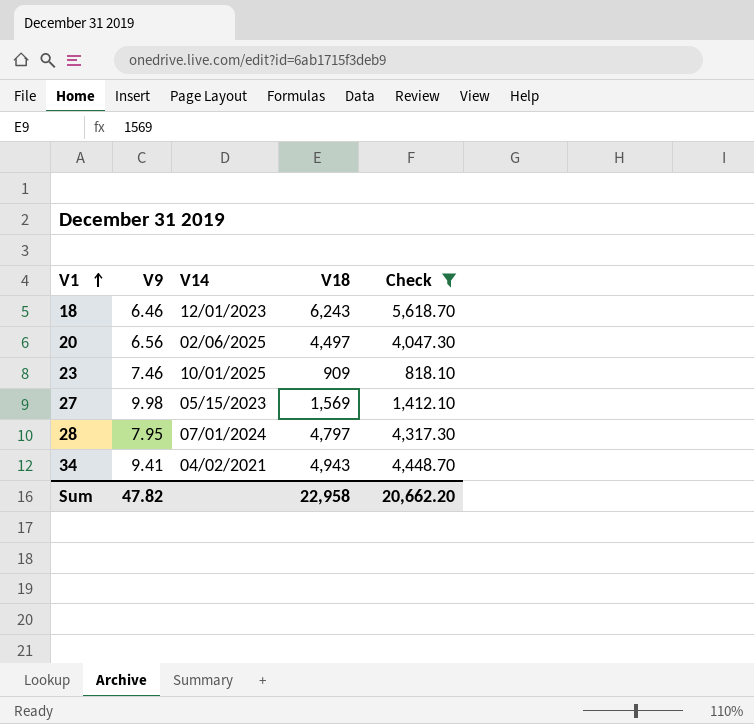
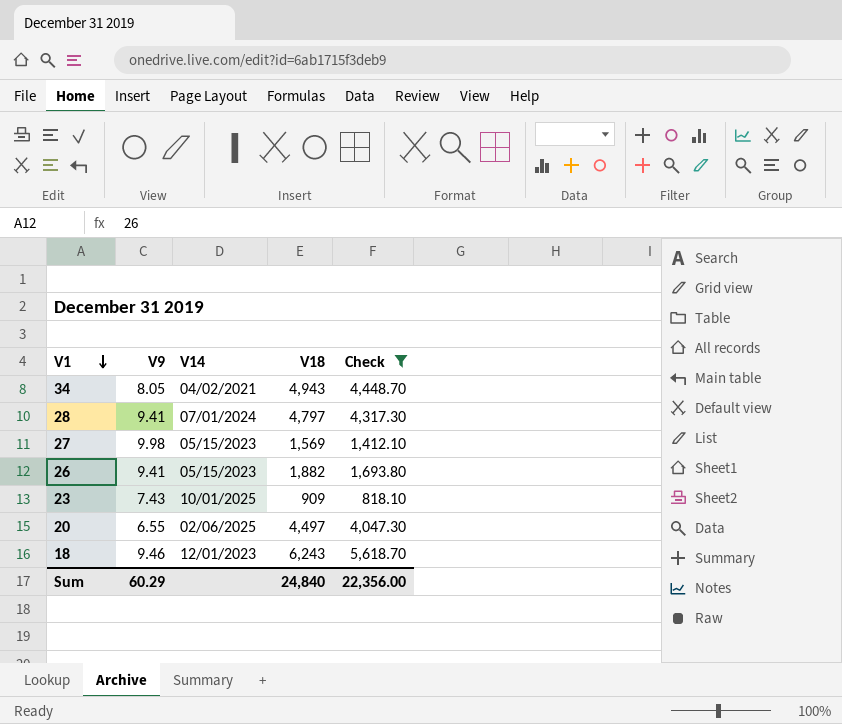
row order: V1 ascending -> V1 descending
34 | V9: 9.41 -> 8.05
28 | V9: 7.95 -> 9.41
row 26: none -> 9.41 | 05/15/2023 | 1,882 | 1,693.80
23 | V9: 7.46 -> 7.43
20 | V9: 6.56 -> 6.55
18 | V9: 6.46 -> 9.46
Sum | V9: 47.82 -> 60.29
Sum | V18: 22,958 -> 24,840
Sum | Check: 20,662.20 -> 22,356.00

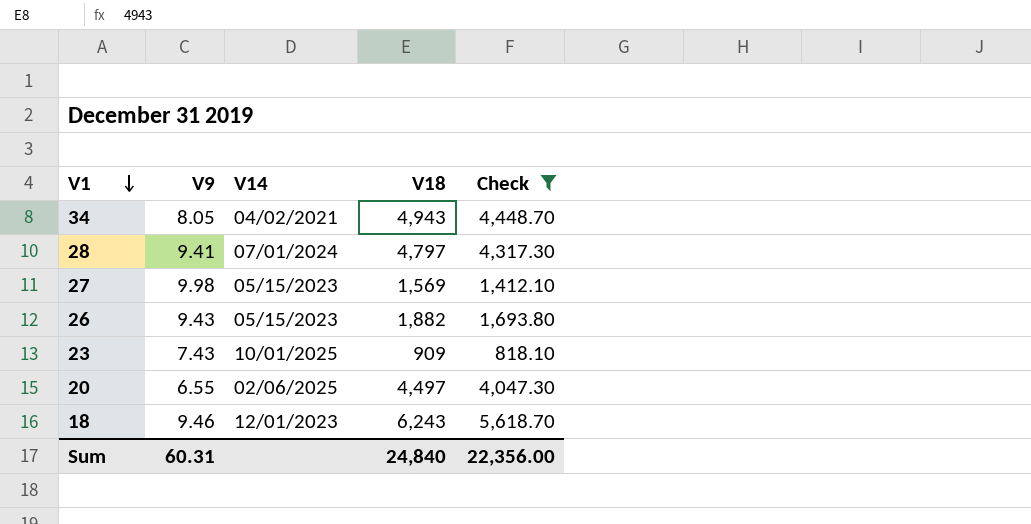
26 | V9: 9.41 -> 9.43
Sum | V9: 60.29 -> 60.31

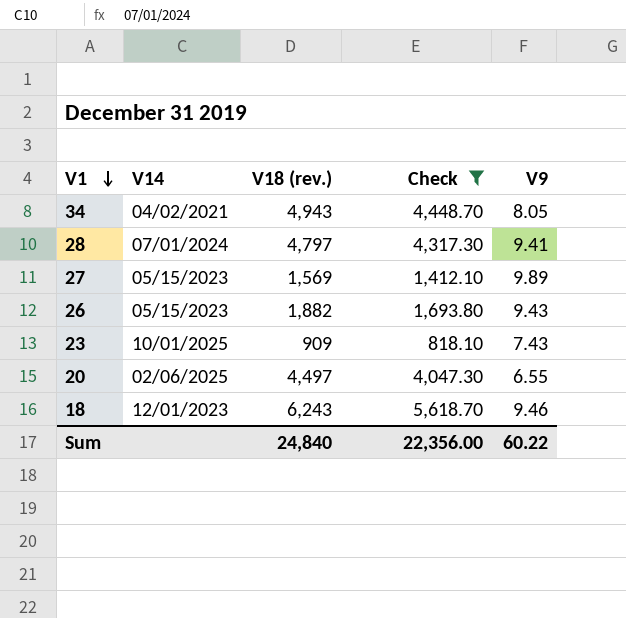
column name: V18 -> V18 (rev.)
column V9 | position: 2 -> 5
27 | V9: 9.98 -> 9.89
Sum | V9: 60.31 -> 60.22

